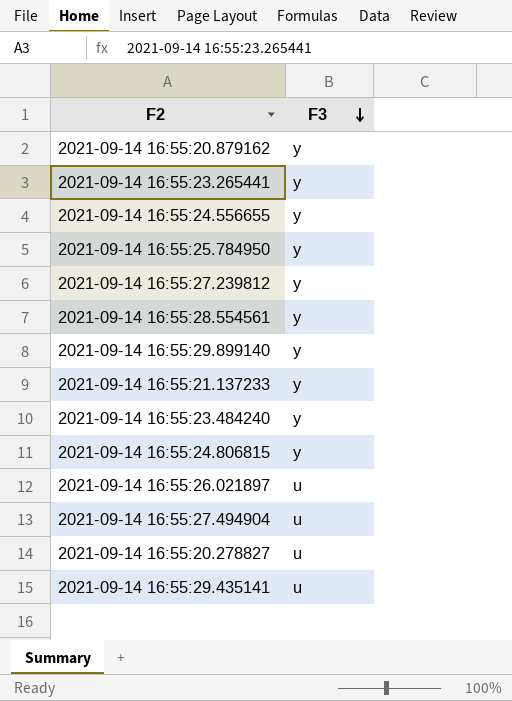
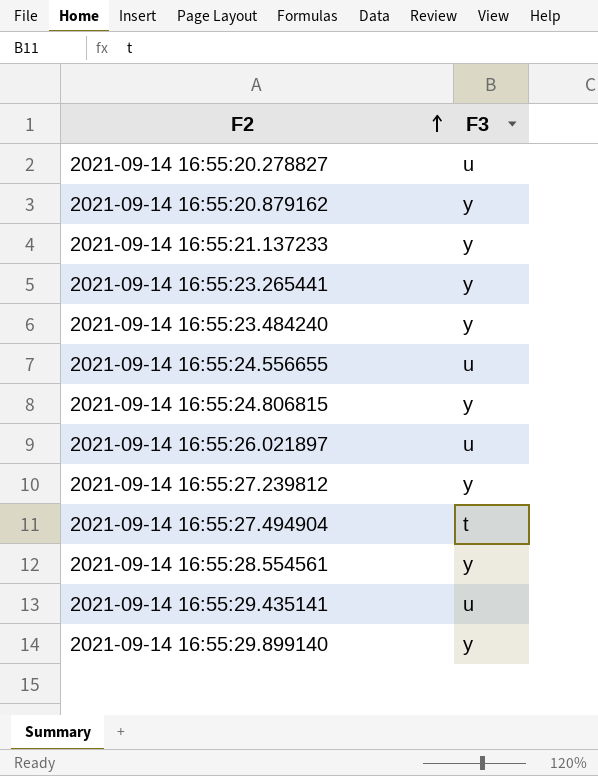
row order: F3 descending -> F2 ascending
row 2021-09-14 16:55:25.784950: y -> none
2021-09-14 16:55:24.556655 | F3: y -> u
2021-09-14 16:55:27.494904 | F3: u -> t

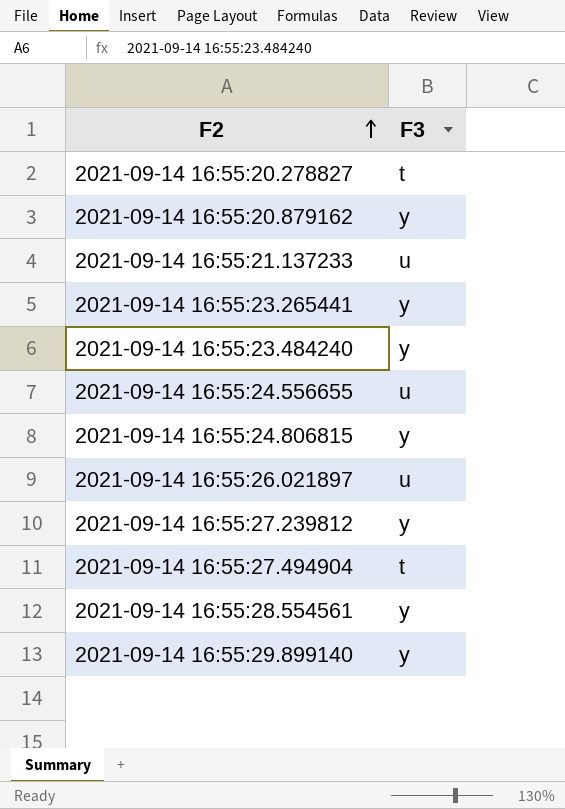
row 2021-09-14 16:55:29.435141: u -> none
2021-09-14 16:55:20.278827 | F3: u -> t
2021-09-14 16:55:21.137233 | F3: y -> u

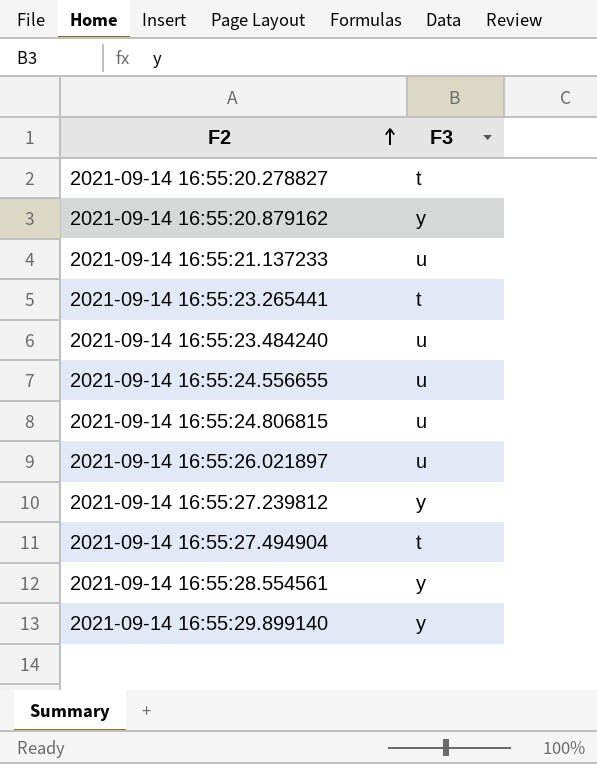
2021-09-14 16:55:23.265441 | F3: y -> t
2021-09-14 16:55:23.484240 | F3: y -> u
2021-09-14 16:55:24.806815 | F3: y -> u

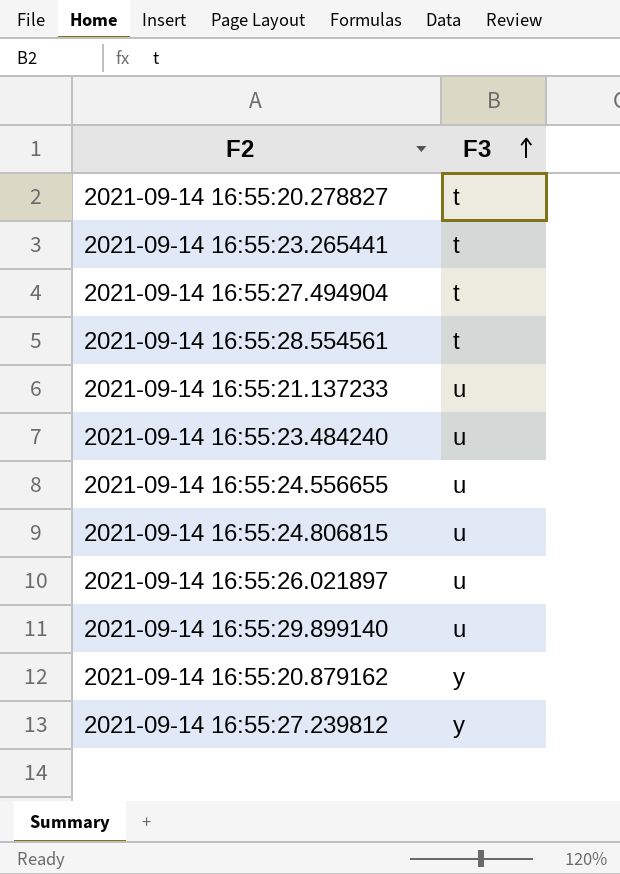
row order: F2 ascending -> F3 ascending
2021-09-14 16:55:28.554561 | F3: y -> t
2021-09-14 16:55:29.899140 | F3: y -> u

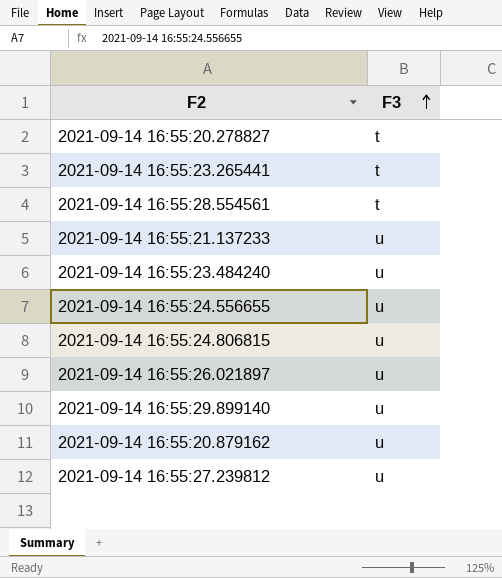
row 2021-09-14 16:55:27.494904: t -> none
2021-09-14 16:55:20.879162 | F3: y -> u
2021-09-14 16:55:27.239812 | F3: y -> u

